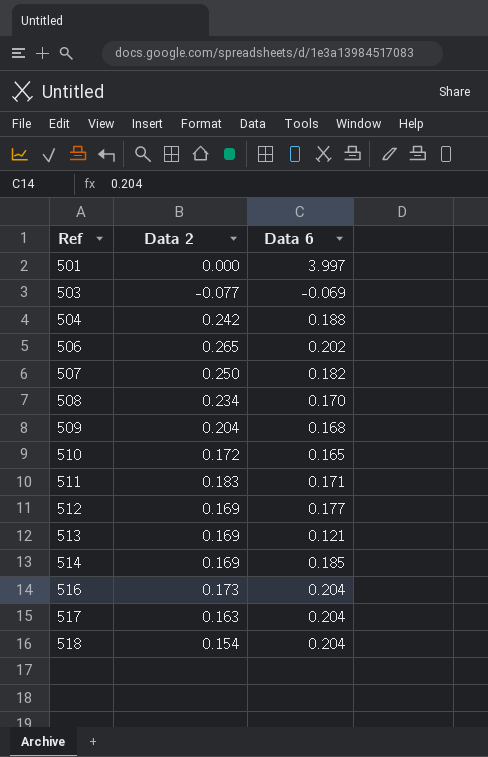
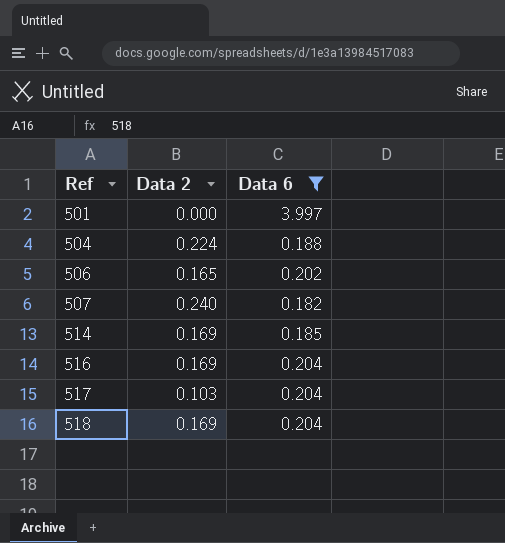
filter: none -> Data 6 >= 0.182
504 | Data 2: 0.242 -> 0.224
506 | Data 2: 0.265 -> 0.165
507 | Data 2: 0.250 -> 0.240
516 | Data 2: 0.173 -> 0.169
517 | Data 2: 0.163 -> 0.103
518 | Data 2: 0.154 -> 0.169

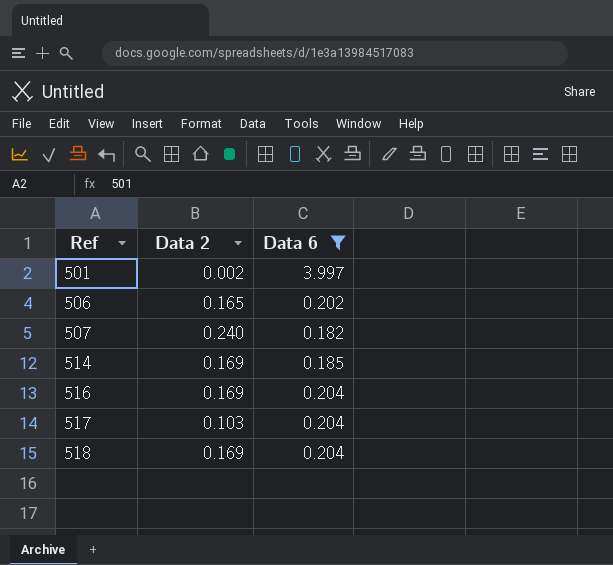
row 504: 0.224 | 0.188 -> none
501 | Data 2: 0.000 -> 0.002

